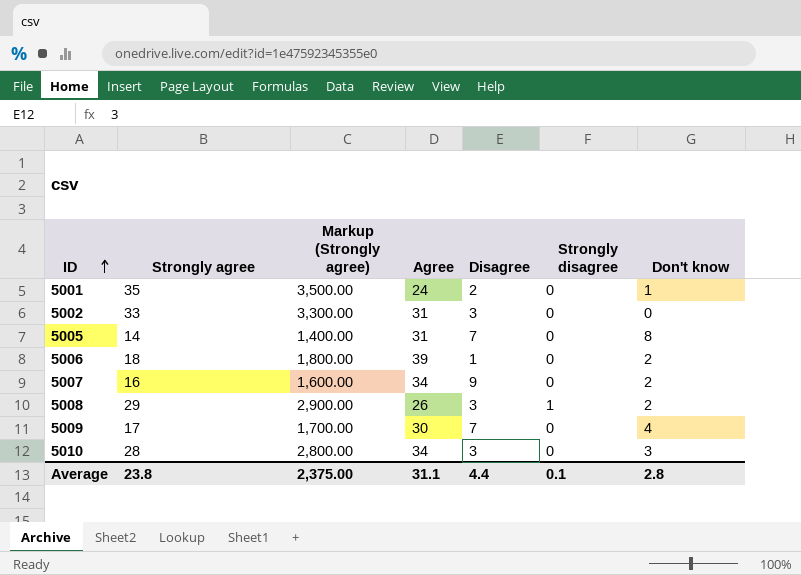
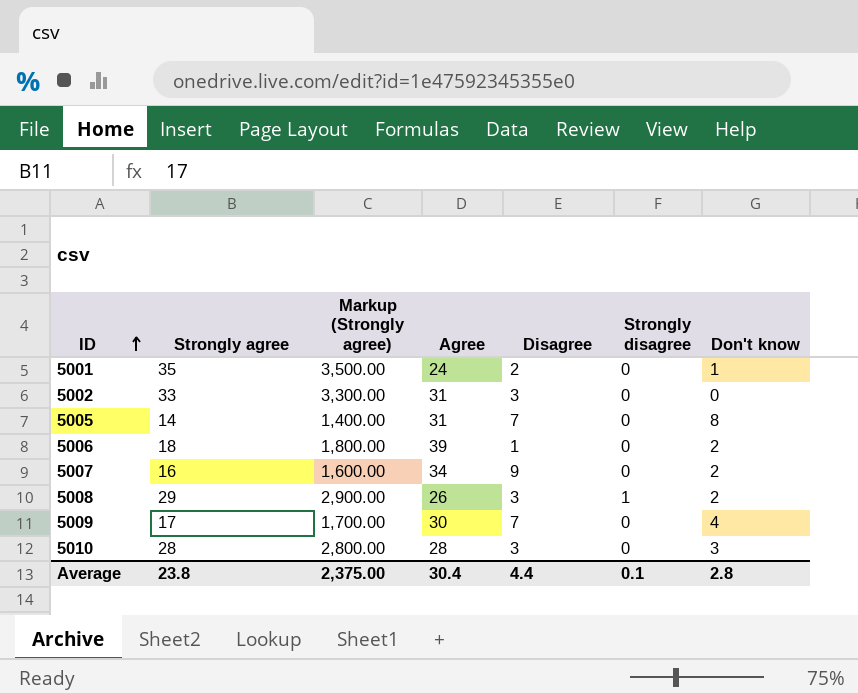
5010 | Agree: 34 -> 28
Average | Agree: 31.1 -> 30.4

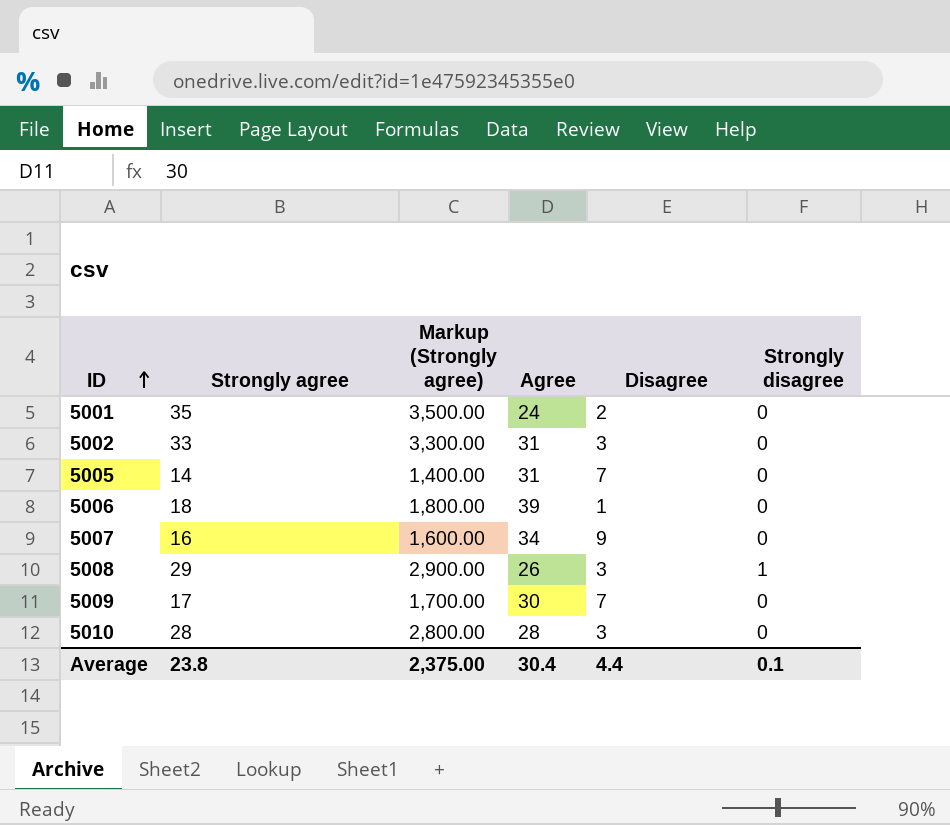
column Don't know | position: 7 -> none

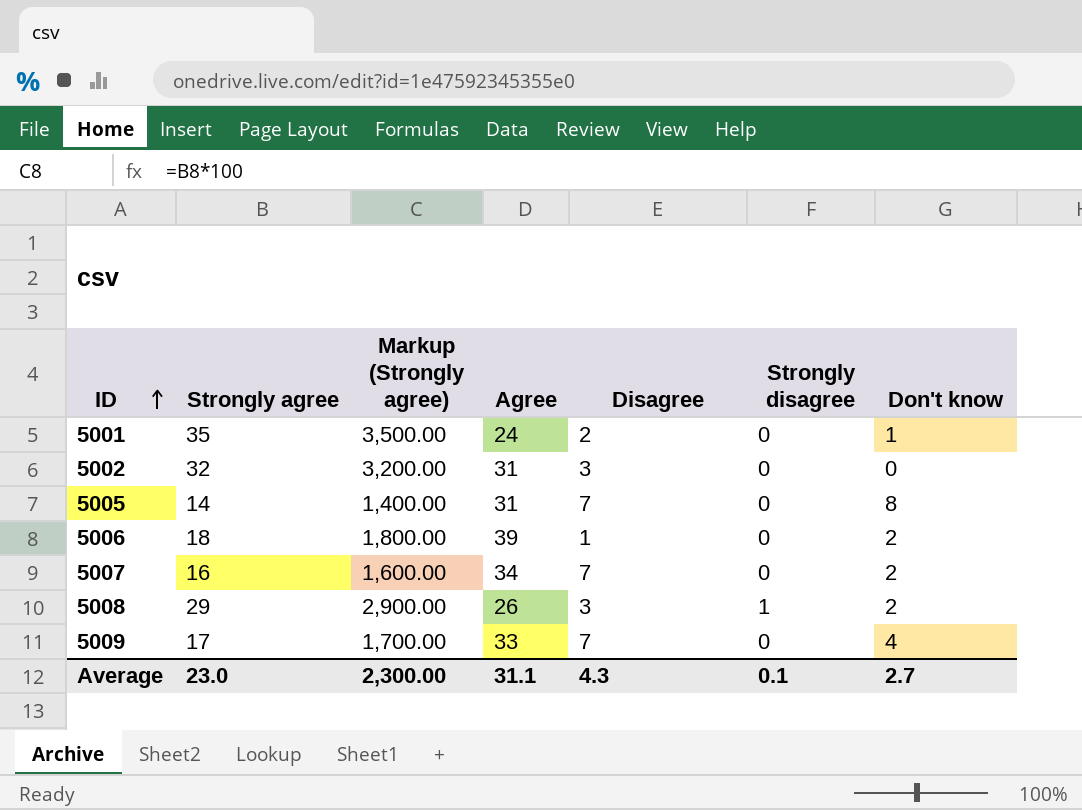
column Don't know | position: none -> 7
row 5010: 28 | 2,800.00 | 28 | 3 | 0 -> none
5002 | Strongly agree: 33 -> 32
5002 | Markup (Strongly agree): 3,300.00 -> 3,200.00
5007 | Disagree: 9 -> 7
5009 | Agree: 30 -> 33
Average | Strongly agree: 23.8 -> 23.0
Average | Markup (Strongly agree): 2,375.00 -> 2,300.00
Average | Agree: 30.4 -> 31.1
Average | Disagree: 4.4 -> 4.3

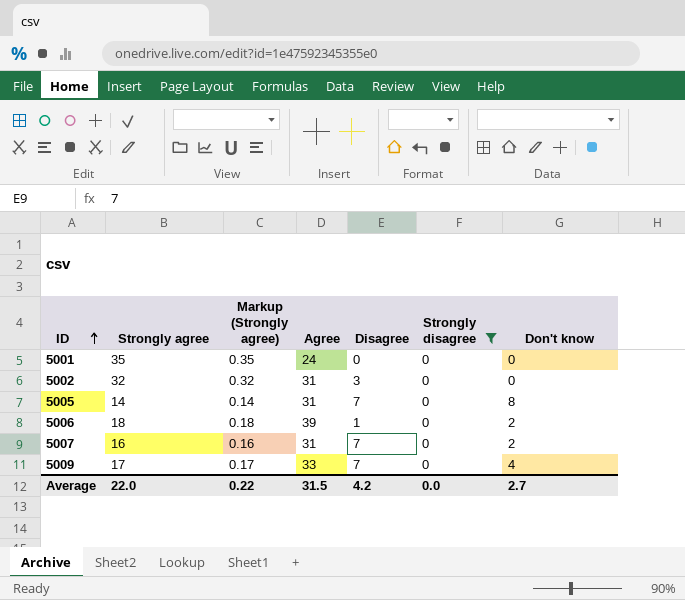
filter: none -> Strongly disagree = 0
column Markup (Strongly agree) | formula: [Strongly agree] * 100 -> [Strongly agree] * 0.01
5001 | Disagree: 2 -> 0
5001 | Don't know: 1 -> 0
5007 | Agree: 34 -> 31
Average | Strongly agree: 23.0 -> 22.0
Average | Markup (Strongly agree): 2,300.00 -> 0.22
Average | Agree: 31.1 -> 31.5
Average | Disagree: 4.3 -> 4.2
Average | Strongly disagree: 0.1 -> 0.0

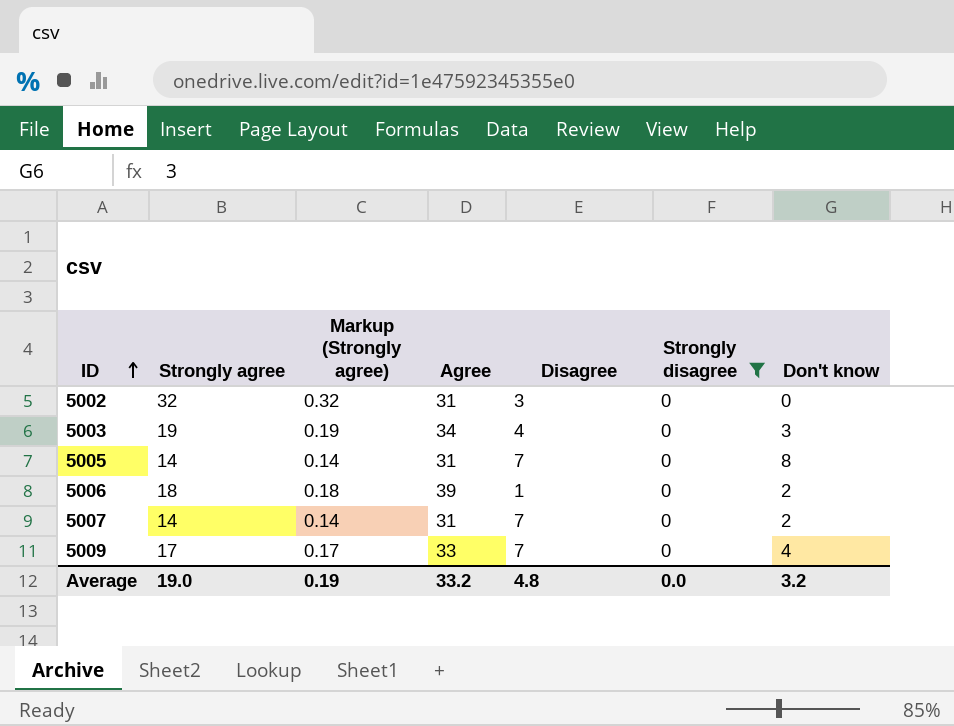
row 5001: 35 | 0.35 | 24 | 0 | 0 | 0 -> none
row 5003: none -> 19 | 0.19 | 34 | 4 | 0 | 3
5007 | Strongly agree: 16 -> 14
5007 | Markup (Strongly agree): 0.16 -> 0.14
Average | Strongly agree: 22.0 -> 19.0
Average | Markup (Strongly agree): 0.22 -> 0.19
Average | Agree: 31.5 -> 33.2
Average | Disagree: 4.2 -> 4.8
Average | Don't know: 2.7 -> 3.2

